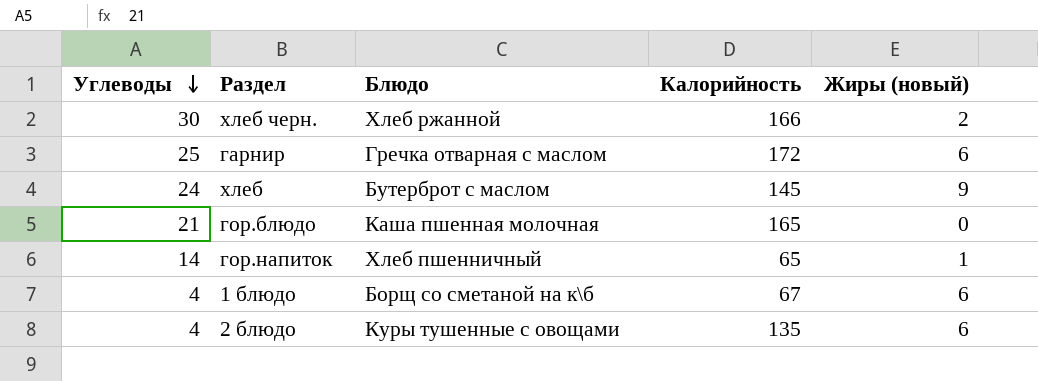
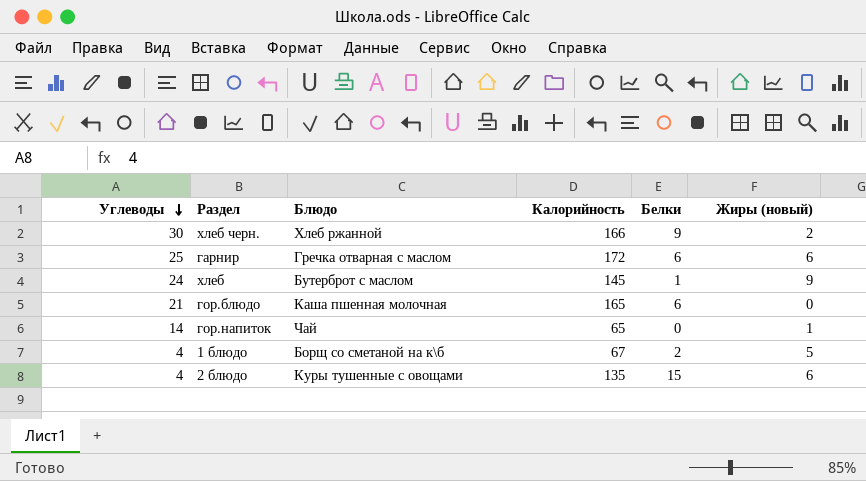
column Белки | position: none -> 5
гор.напиток | Блюдо: Хлеб пшенничный -> Чай
1 блюдо | Жиры (новый): 6 -> 5

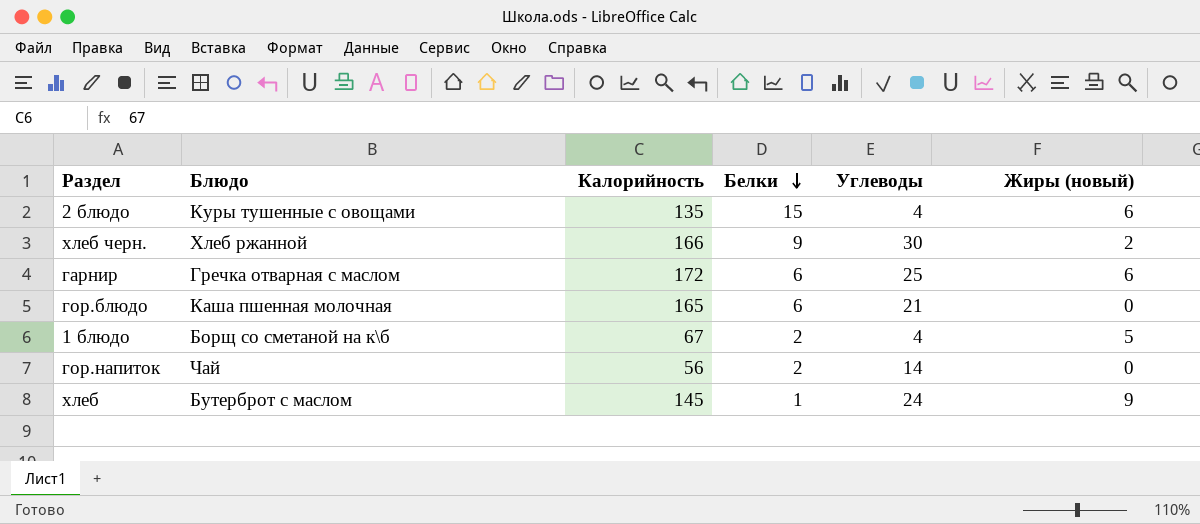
row order: Углеводы descending -> Белки descending
column Углеводы | position: 1 -> 5
гор.напиток | Калорийность: 65 -> 56
гор.напиток | Белки: 0 -> 2
гор.напиток | Жиры (новый): 1 -> 0

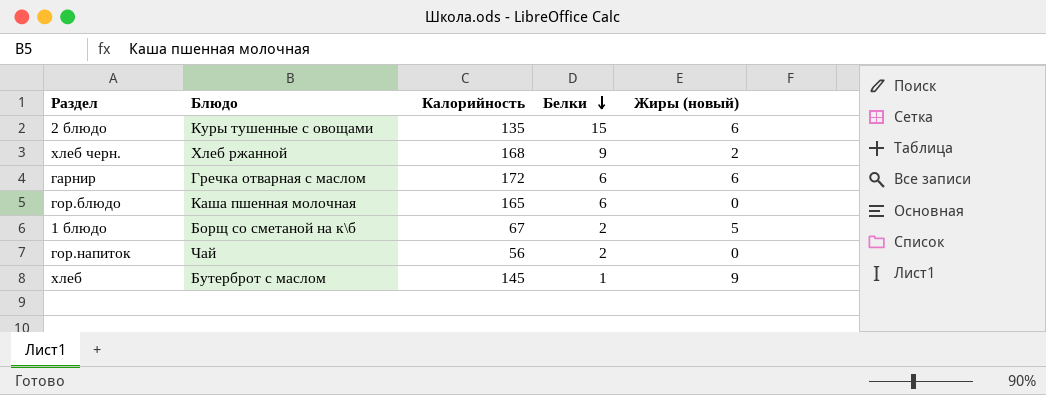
column Углеводы | position: 5 -> none
хлеб черн. | Калорийность: 166 -> 168

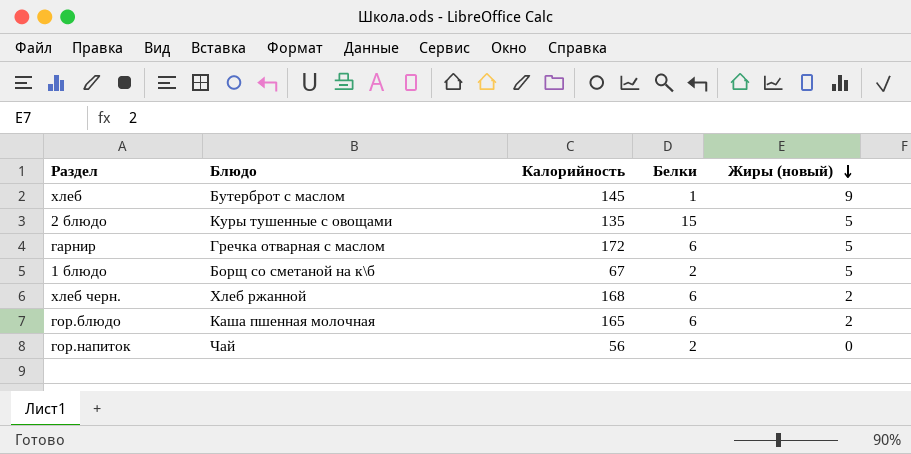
row order: Белки descending -> Жиры (новый) descending
2 блюдо | Жиры (новый): 6 -> 5
гарнир | Жиры (новый): 6 -> 5
хлеб черн. | Белки: 9 -> 6
гор.блюдо | Жиры (новый): 0 -> 2

